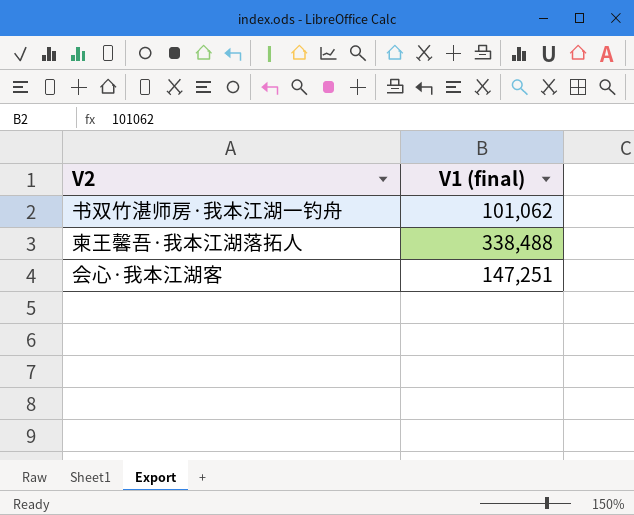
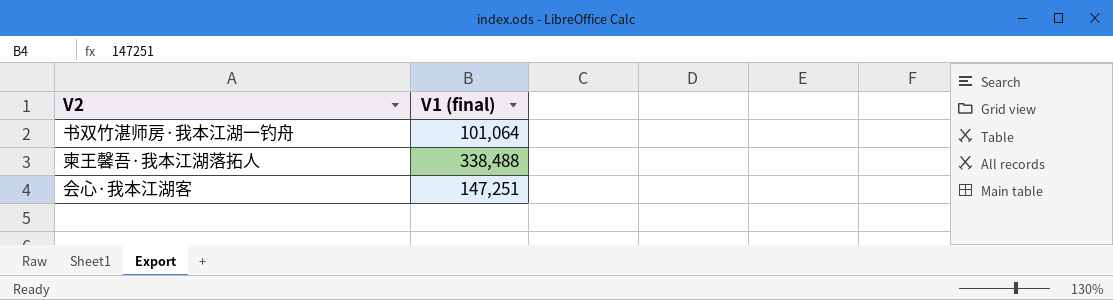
书双竹湛师房·我本江湖一钓舟 | V1 (final): 101,062 -> 101,064

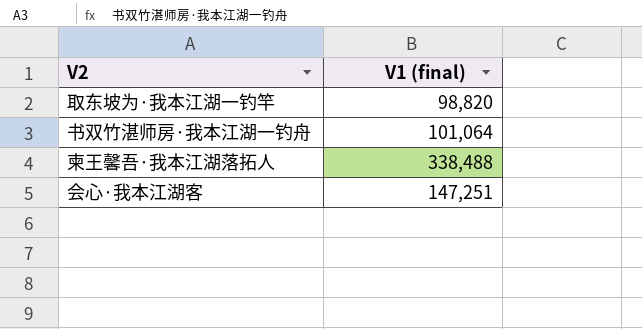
row 取东坡为·我本江湖一钓竿: none -> 98,820

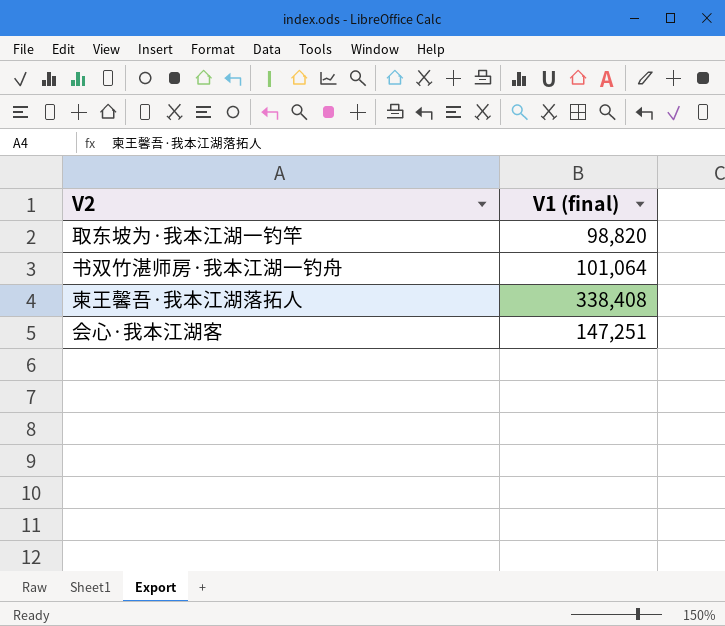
柬王馨吾·我本江湖落拓人 | V1 (final): 338,488 -> 338,408

